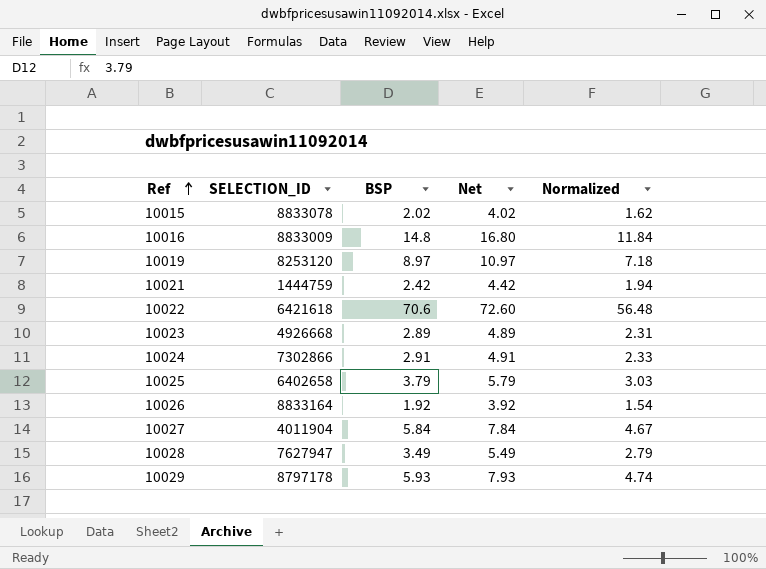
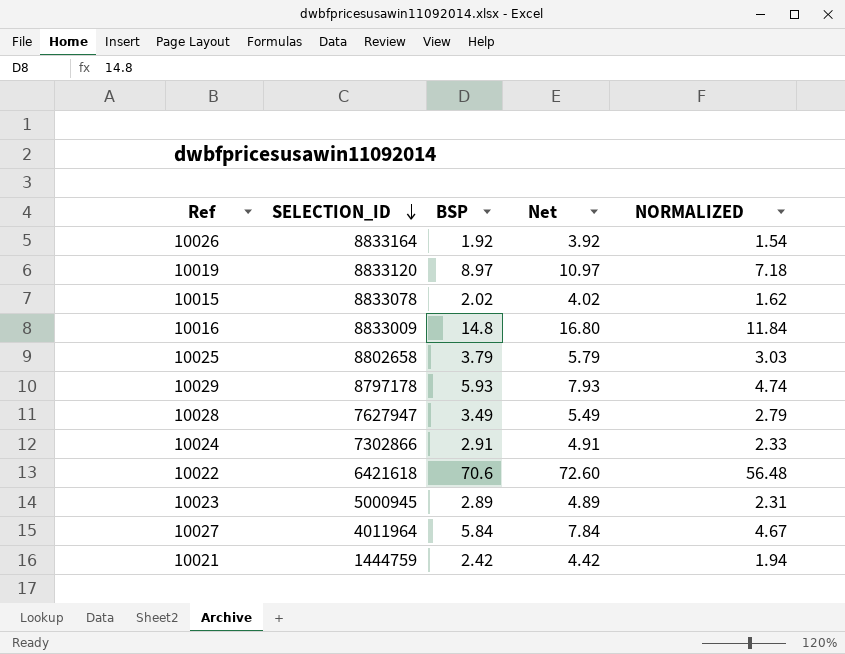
row order: Ref ascending -> SELECTION_ID descending
column name: Normalized -> NORMALIZED
10019 | SELECTION_ID: 8253120 -> 8833120
10025 | SELECTION_ID: 6402658 -> 8802658
10023 | SELECTION_ID: 4926668 -> 5000945
10027 | SELECTION_ID: 4011904 -> 4011964

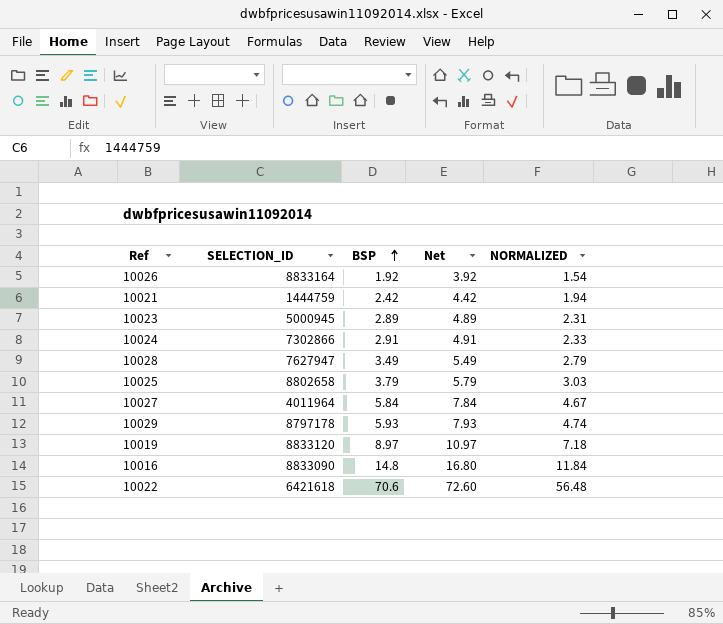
row order: SELECTION_ID descending -> BSP ascending
row 10015: 8833078 | 2.02 | 4.02 | 1.62 -> none
10016 | SELECTION_ID: 8833009 -> 8833090

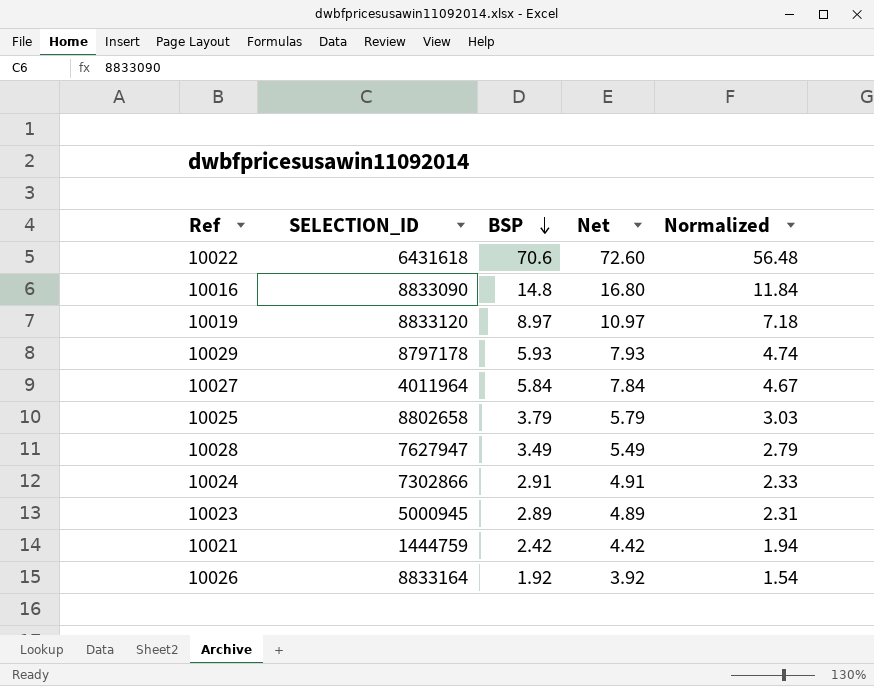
row order: BSP ascending -> BSP descending
column name: NORMALIZED -> Normalized
10022 | SELECTION_ID: 6421618 -> 6431618

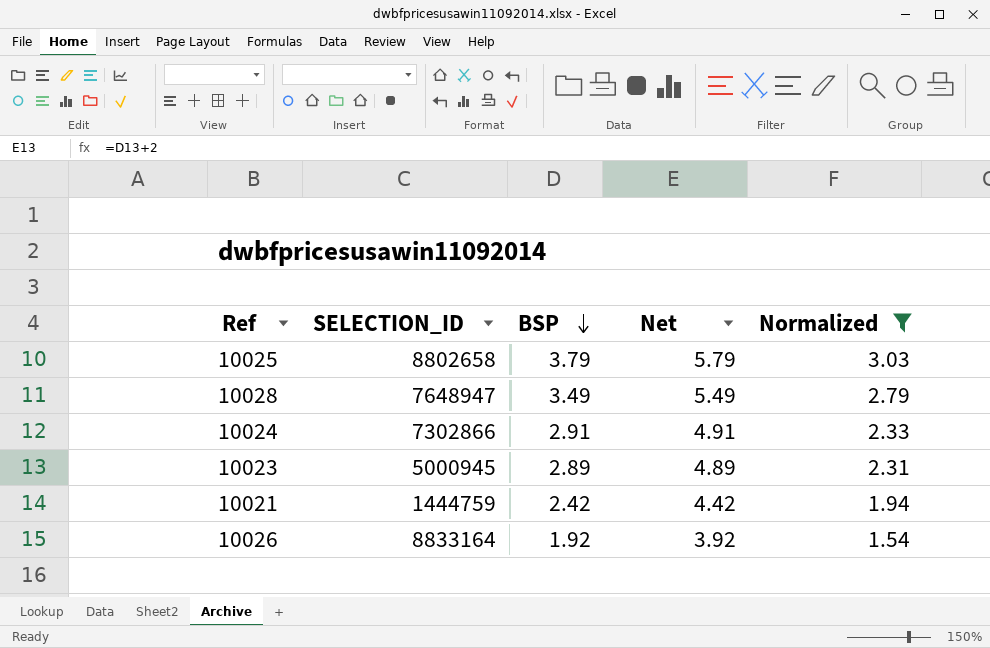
filter: none -> Normalized <= 3.03
10028 | SELECTION_ID: 7627947 -> 7648947

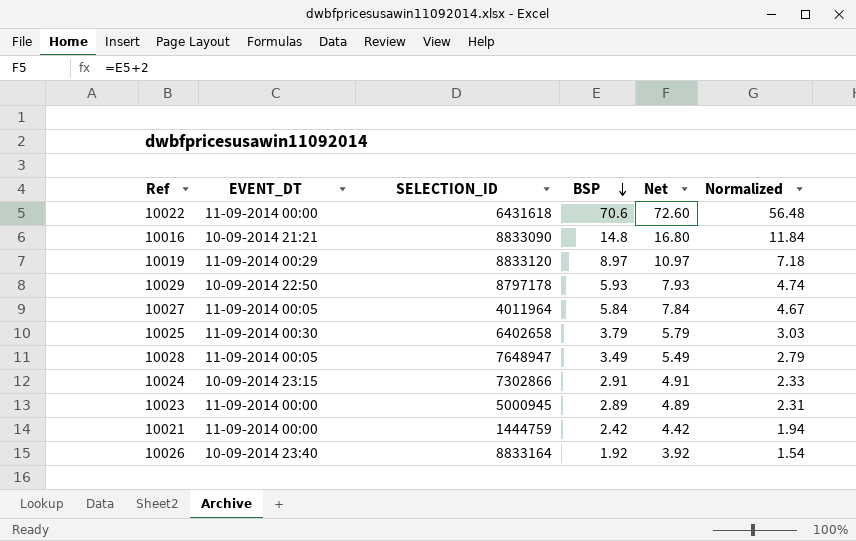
filter: Normalized <= 3.03 -> none
column EVENT_DT | position: none -> 2
10025 | SELECTION_ID: 8802658 -> 6402658

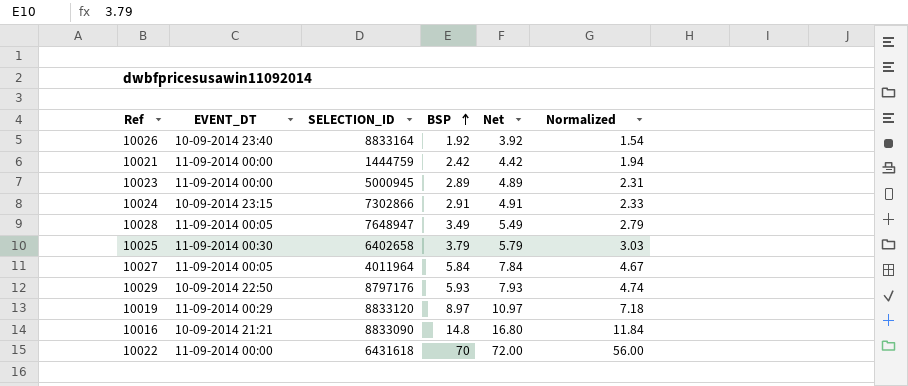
row order: BSP descending -> BSP ascending
10029 | SELECTION_ID: 8797178 -> 8797176
10022 | BSP: 70.6 -> 70
10022 | Net: 72.60 -> 72.00
10022 | Normalized: 56.48 -> 56.00

